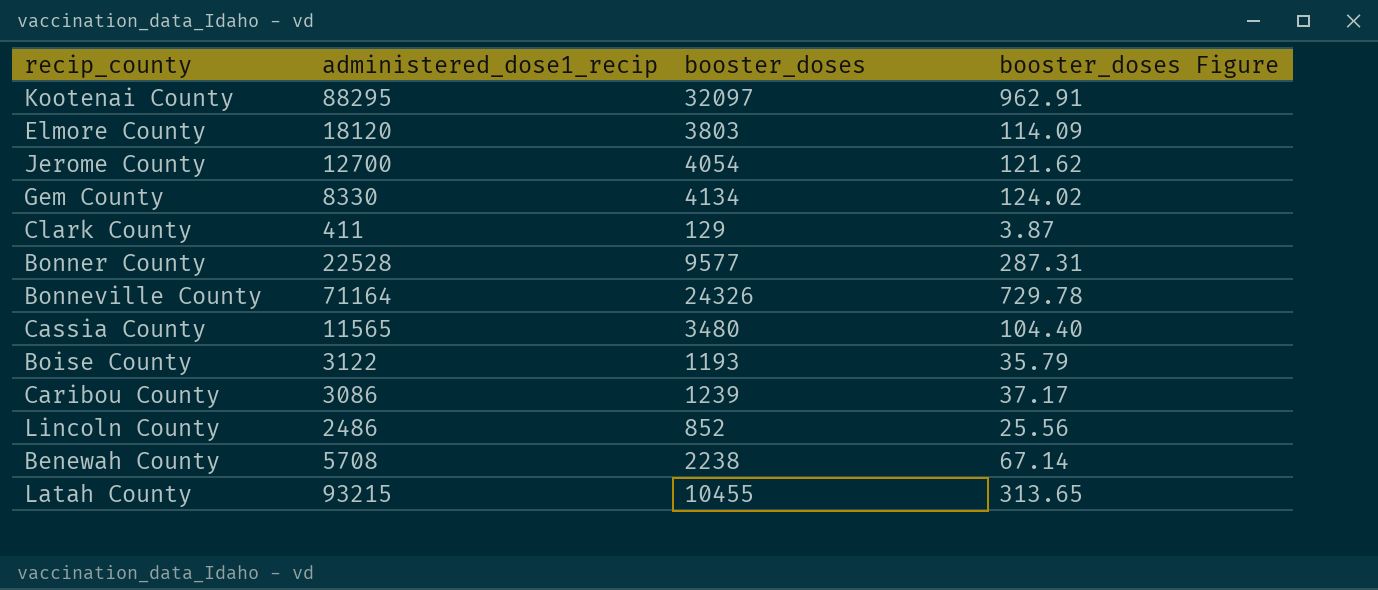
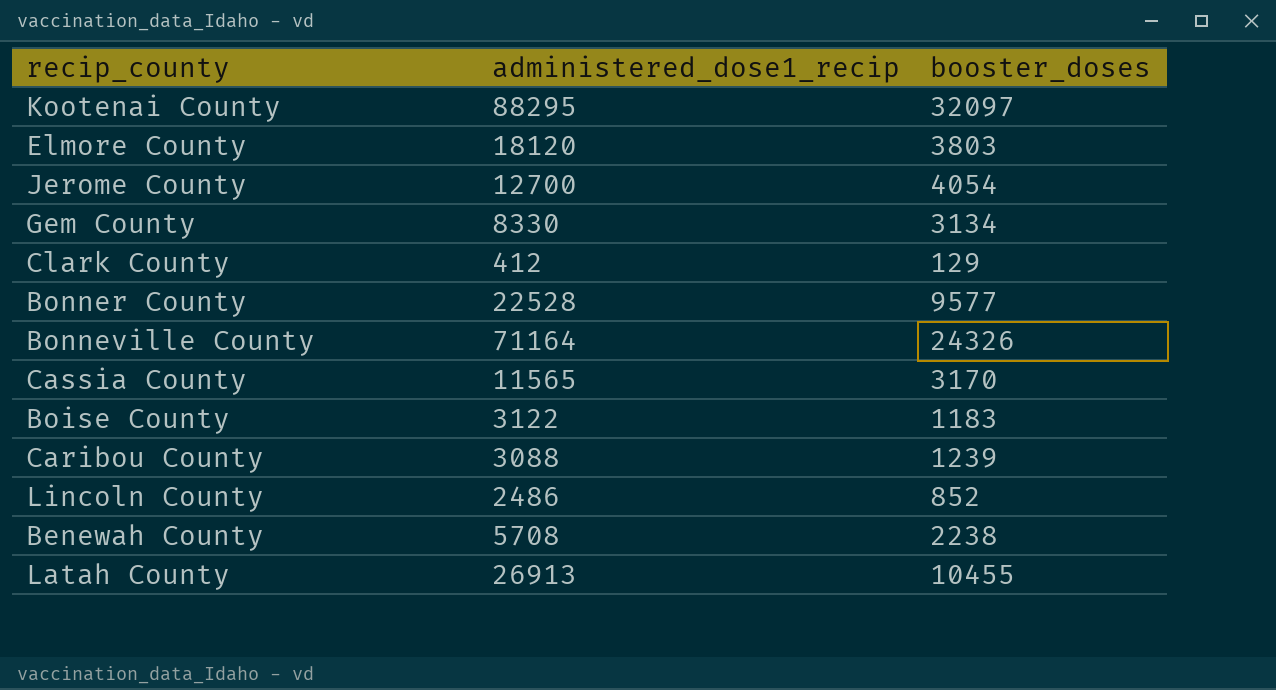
column booster_doses Figure | formula: [booster_doses] * 0.03 -> none
Gem County | booster_doses: 4134 -> 3134
Clark County | administered_dose1_recip: 411 -> 412
Cassia County | booster_doses: 3480 -> 3170
Boise County | booster_doses: 1193 -> 1183
Caribou County | administered_dose1_recip: 3086 -> 3088
Latah County | administered_dose1_recip: 93215 -> 26913

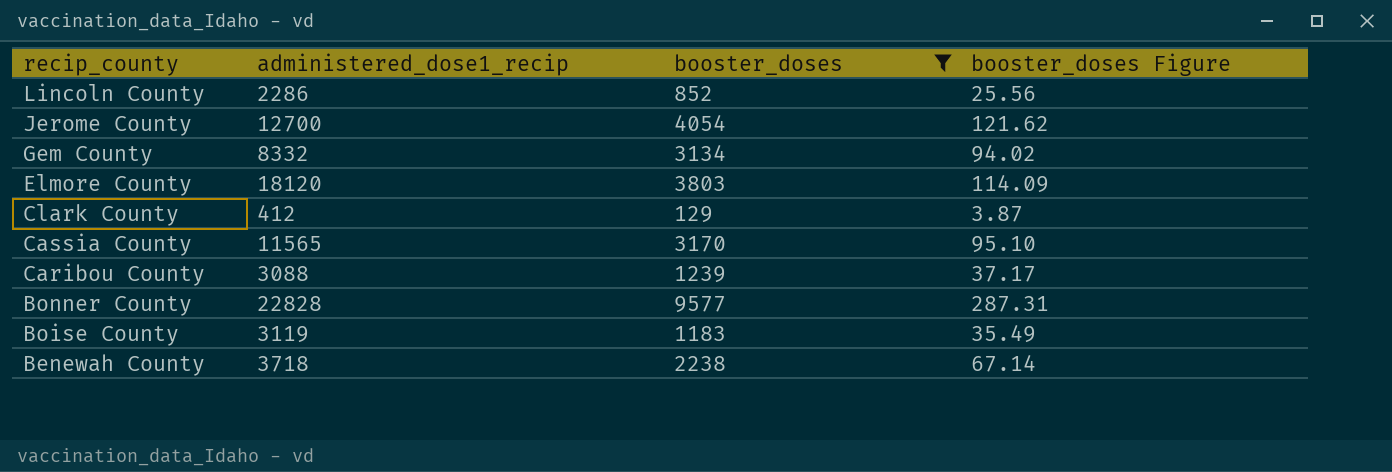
filter: none -> booster_doses <= 9577
row order: none -> recip_county descending
column booster_doses Figure | formula: none -> [booster_doses] * 0.03
Lincoln County | administered_dose1_recip: 2486 -> 2286
Gem County | administered_dose1_recip: 8330 -> 8332
Bonner County | administered_dose1_recip: 22528 -> 22828
Boise County | administered_dose1_recip: 3122 -> 3119
Benewah County | administered_dose1_recip: 5708 -> 3718

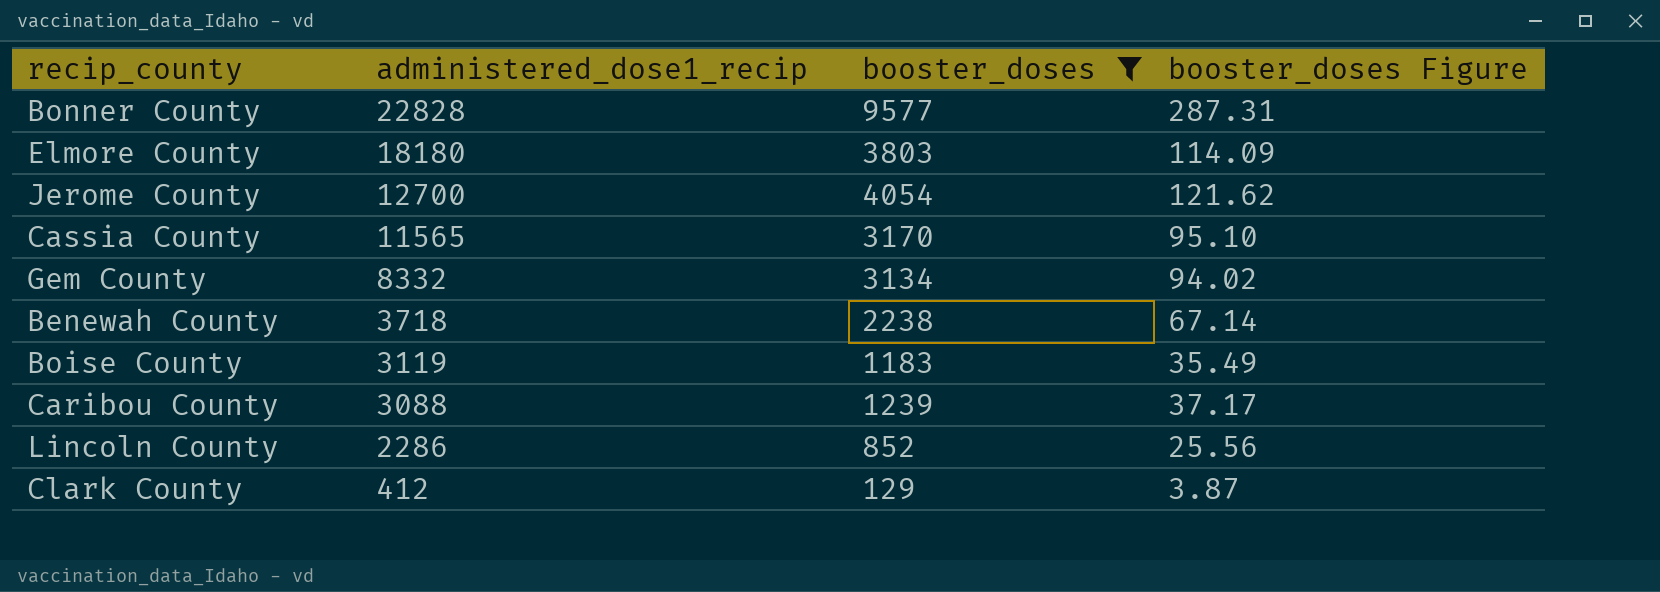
row order: recip_county descending -> administered_dose1_recip descending
Elmore County | administered_dose1_recip: 18120 -> 18180

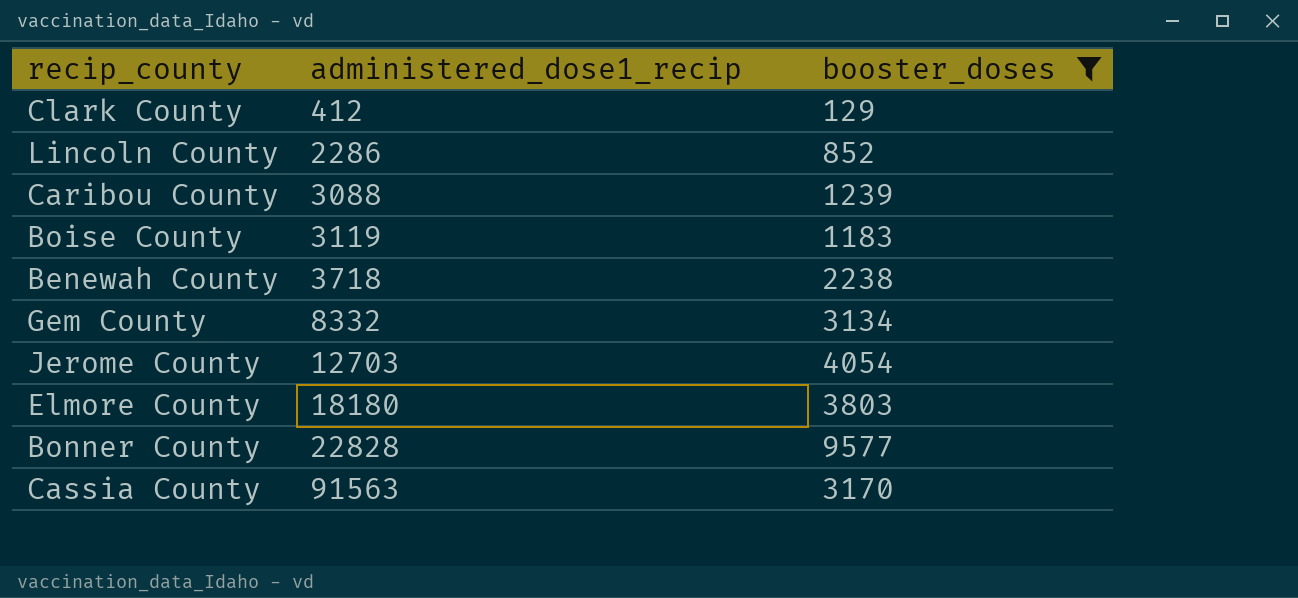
row order: administered_dose1_recip descending -> administered_dose1_recip ascending
column booster_doses Figure | formula: [booster_doses] * 0.03 -> none
Jerome County | administered_dose1_recip: 12700 -> 12703
Cassia County | administered_dose1_recip: 11565 -> 91563

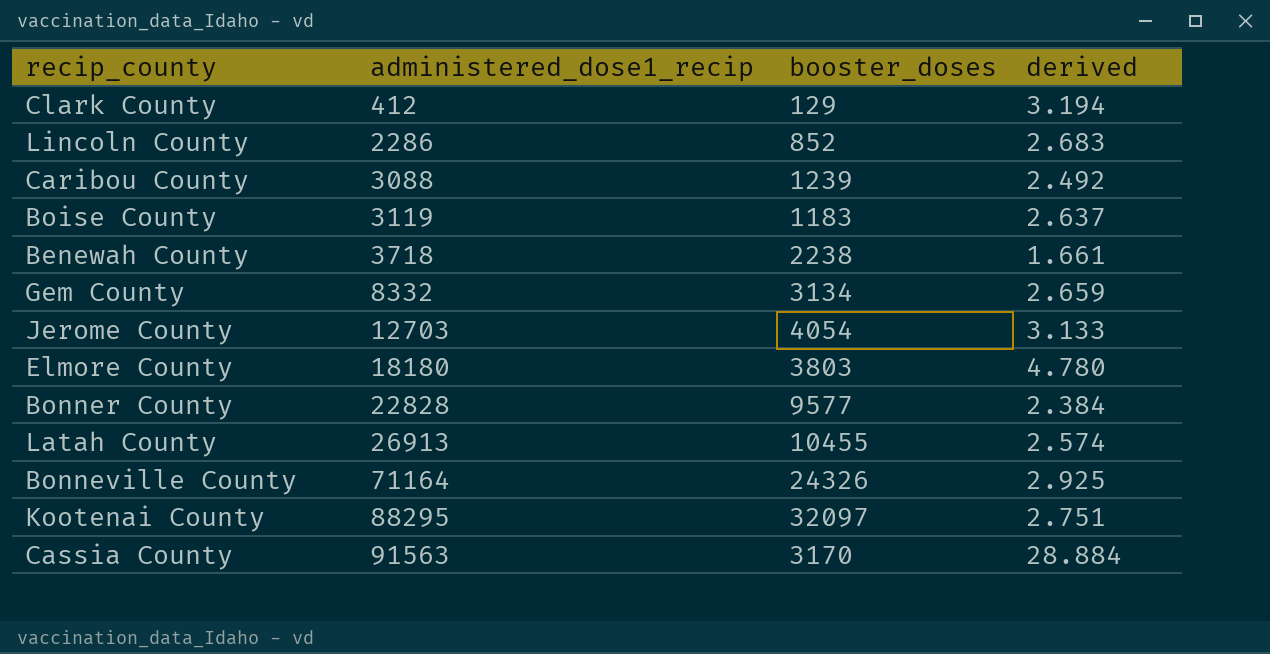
filter: booster_doses <= 9577 -> none
column derived | formula: none -> [administered_dose1_recip] / [booster_doses]

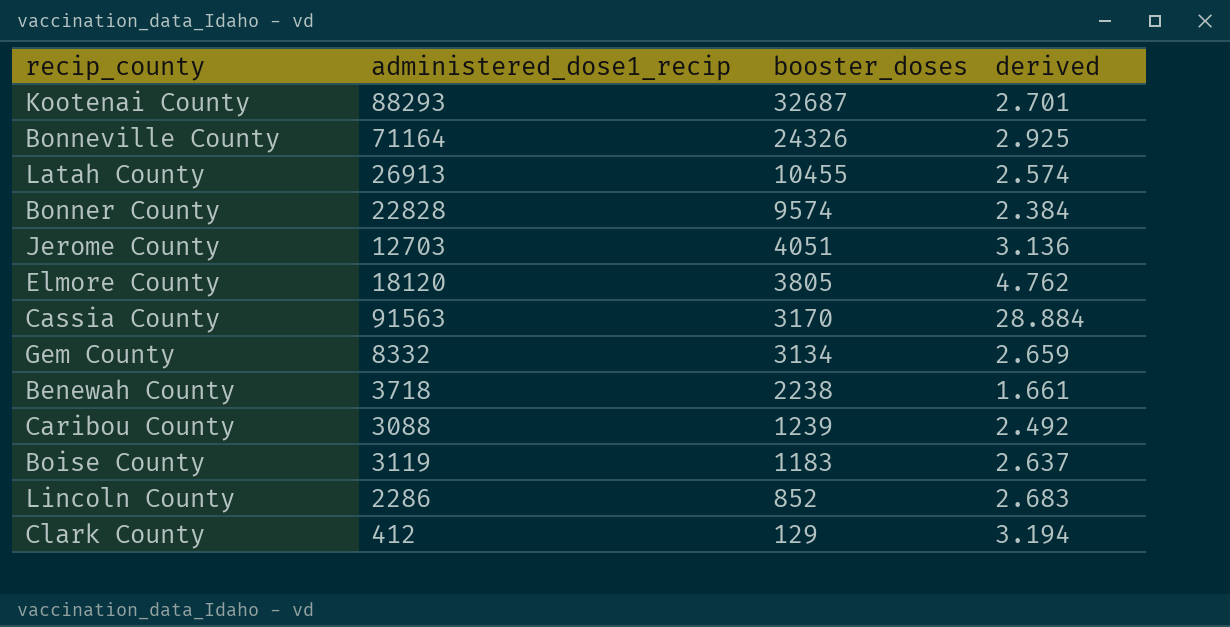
row order: administered_dose1_recip ascending -> booster_doses descending
Kootenai County | administered_dose1_recip: 88295 -> 88293
Kootenai County | booster_doses: 32097 -> 32687
Kootenai County | derived: 2.751 -> 2.701
Bonner County | booster_doses: 9577 -> 9574
Jerome County | booster_doses: 4054 -> 4051
Jerome County | derived: 3.133 -> 3.136
Elmore County | administered_dose1_recip: 18180 -> 18120
Elmore County | booster_doses: 3803 -> 3805
Elmore County | derived: 4.780 -> 4.762

